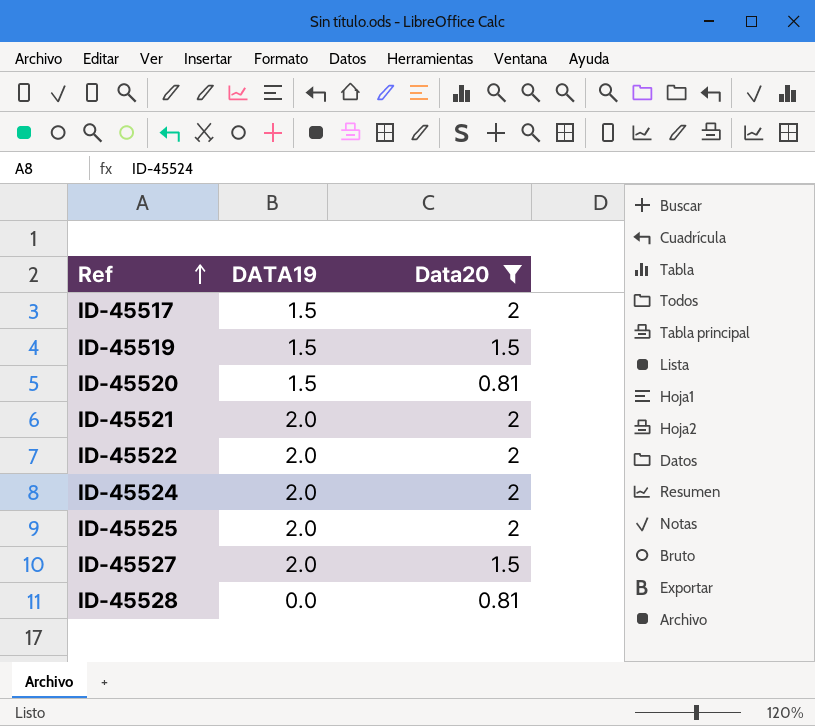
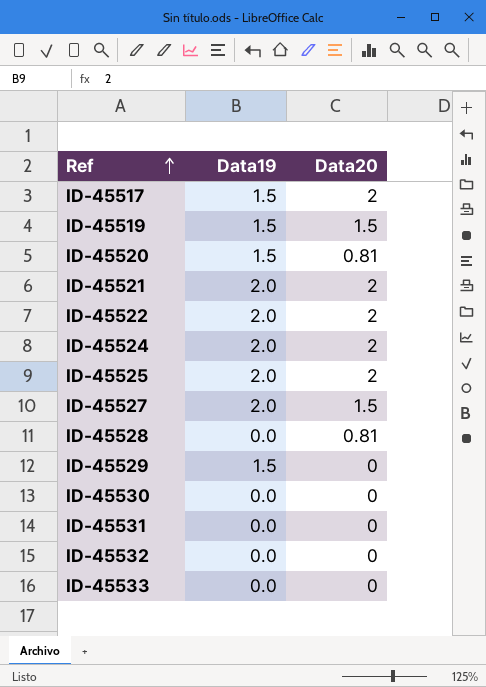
filter: Data20 != 0 -> none
column name: DATA19 -> Data19

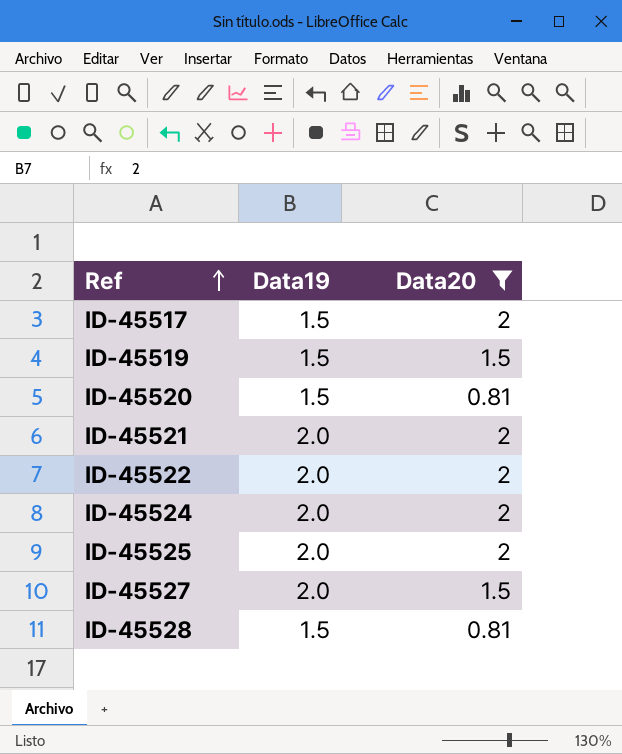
filter: none -> Data20 != 0
ID-45528 | Data19: 0.0 -> 1.5

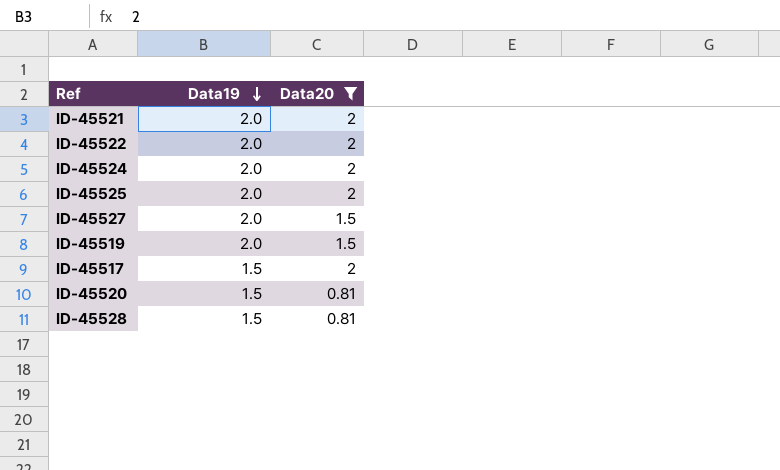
row order: Ref ascending -> Data19 descending
ID-45519 | Data19: 1.5 -> 2.0

